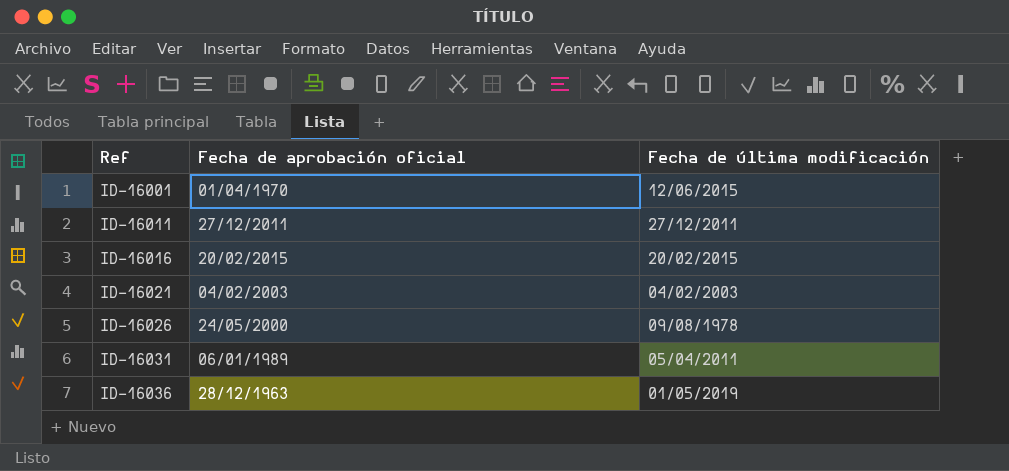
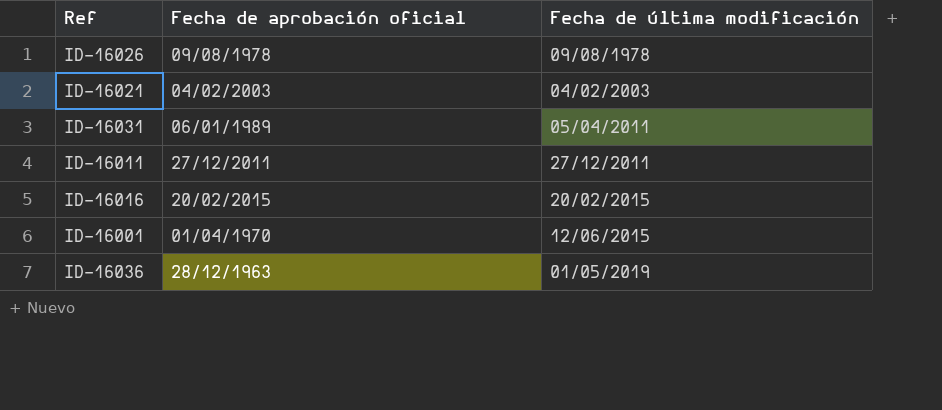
row order: Ref ascending -> Fecha de última modificación ascending
ID-16026 | Fecha de aprobación oficial: 24/05/2000 -> 09/08/1978

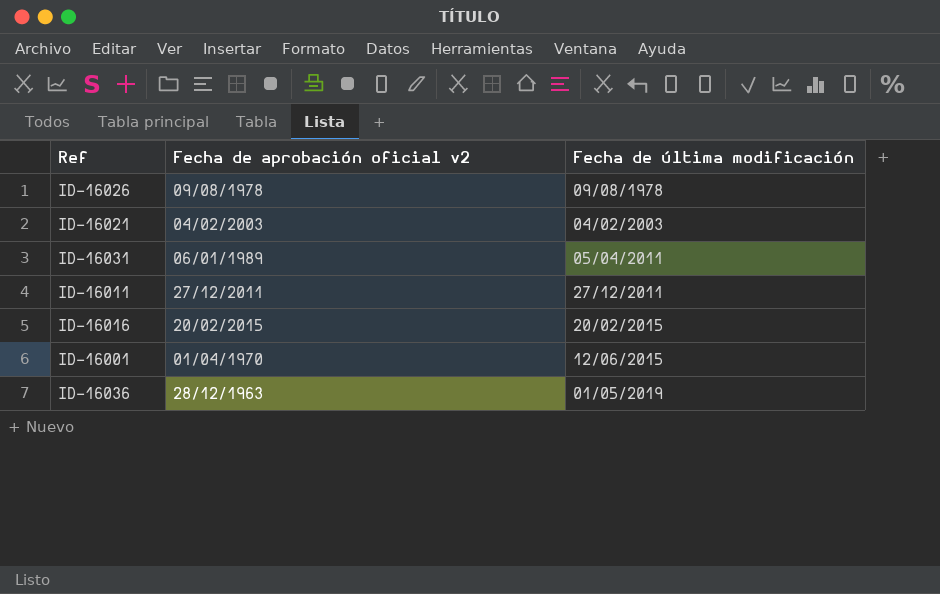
column name: Fecha de aprobación oficial -> Fecha de aprobación oficial v2

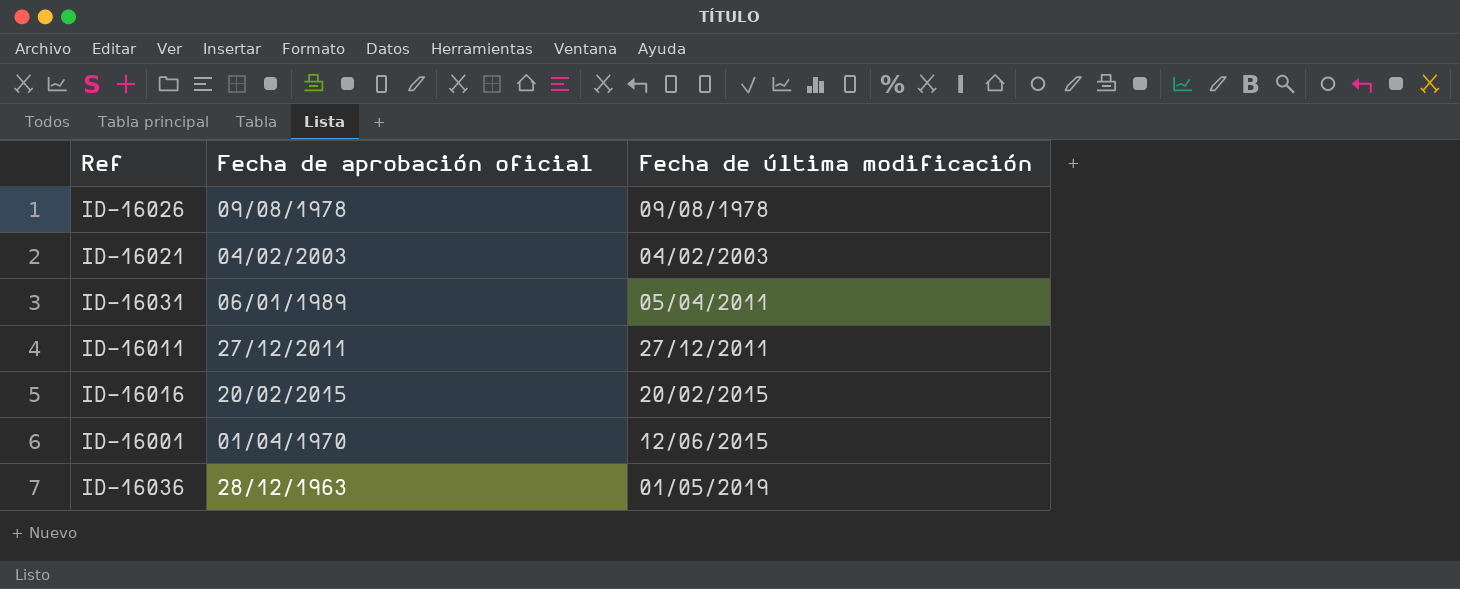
column name: Fecha de aprobación oficial v2 -> Fecha de aprobación oficial

